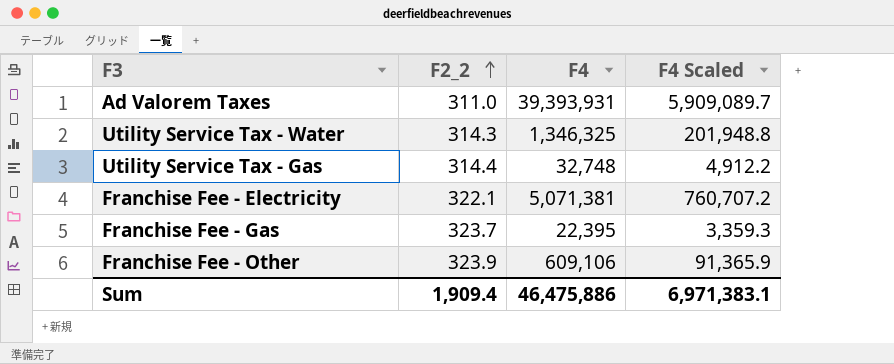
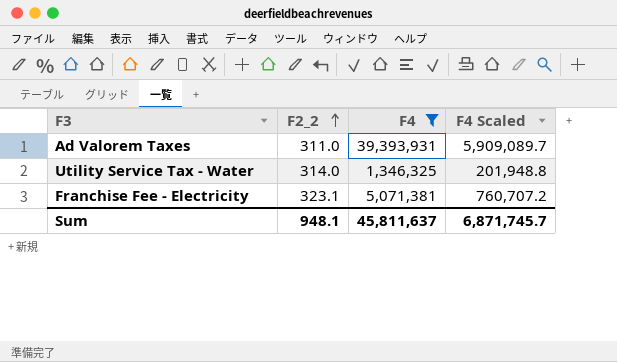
filter: none -> F4 >= 1,346,325
Utility Service Tax - Water | F2_2: 314.3 -> 314.0
Franchise Fee - Electricity | F2_2: 322.1 -> 323.1
Sum | F2_2: 1,909.4 -> 948.1
Sum | F4: 46,475,886 -> 45,811,637
Sum | F4 Scaled: 6,971,383.1 -> 6,871,745.7

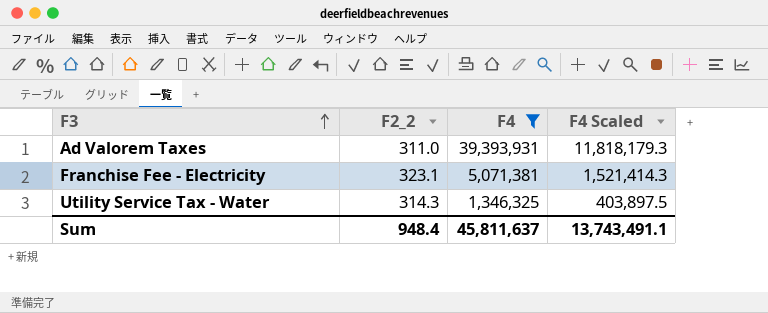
row order: F2_2 ascending -> F3 ascending
column F4 Scaled | formula: [F4] * 0.15 -> [F4] * 0.3
Utility Service Tax - Water | F2_2: 314.0 -> 314.3
Sum | F2_2: 948.1 -> 948.4
Sum | F4 Scaled: 6,871,745.7 -> 13,743,491.1

